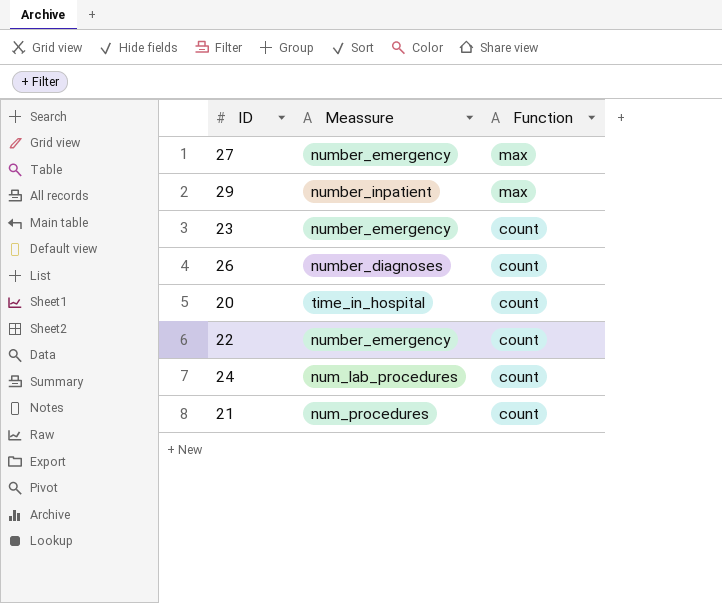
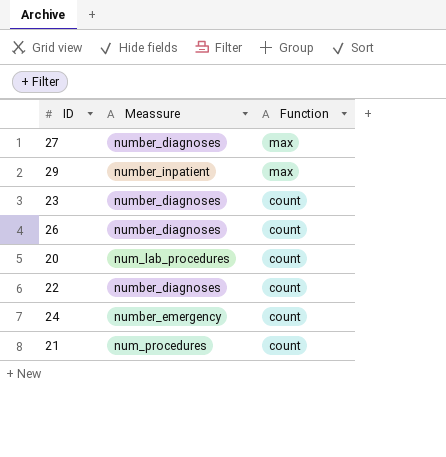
27 | Meassure: number_emergency -> number_diagnoses
23 | Meassure: number_emergency -> number_diagnoses
20 | Meassure: time_in_hospital -> num_lab_procedures
22 | Meassure: number_emergency -> number_diagnoses
24 | Meassure: num_lab_procedures -> number_emergency

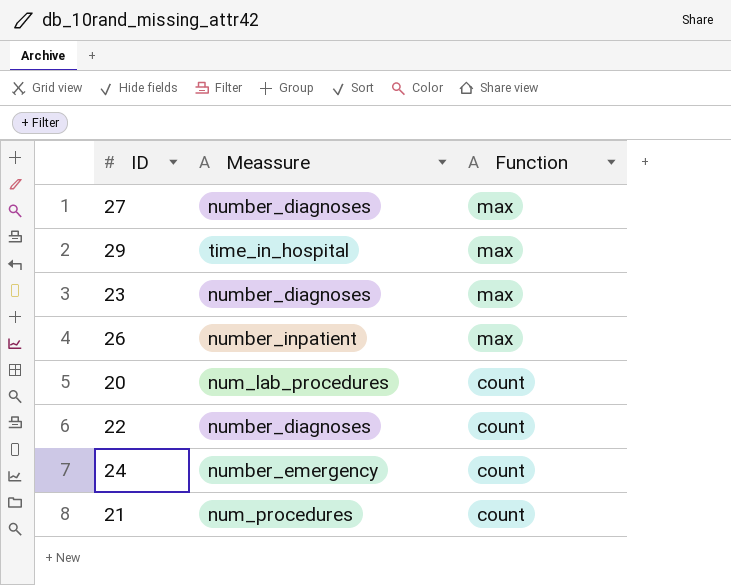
29 | Meassure: number_inpatient -> time_in_hospital
23 | Function: count -> max
26 | Meassure: number_diagnoses -> number_inpatient
26 | Function: count -> max

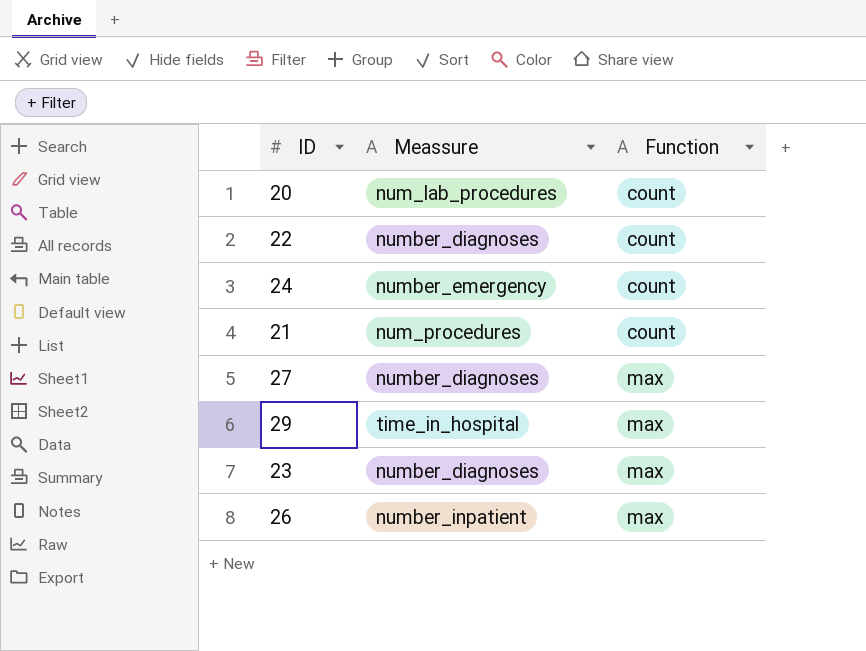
row order: Function descending -> Function ascending

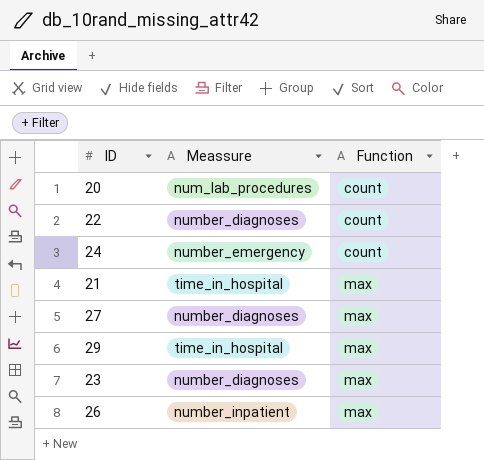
21 | Meassure: num_procedures -> time_in_hospital
21 | Function: count -> max

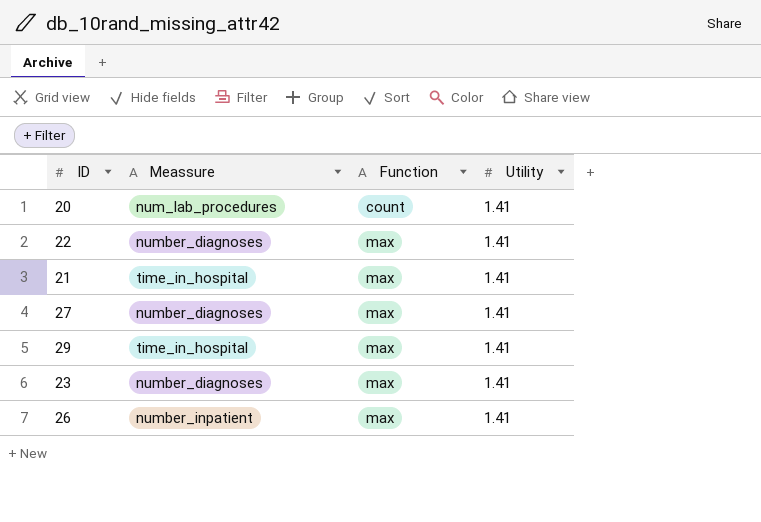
column Utility | position: none -> 4
row 24: number_emergency | count -> none
22 | Function: count -> max

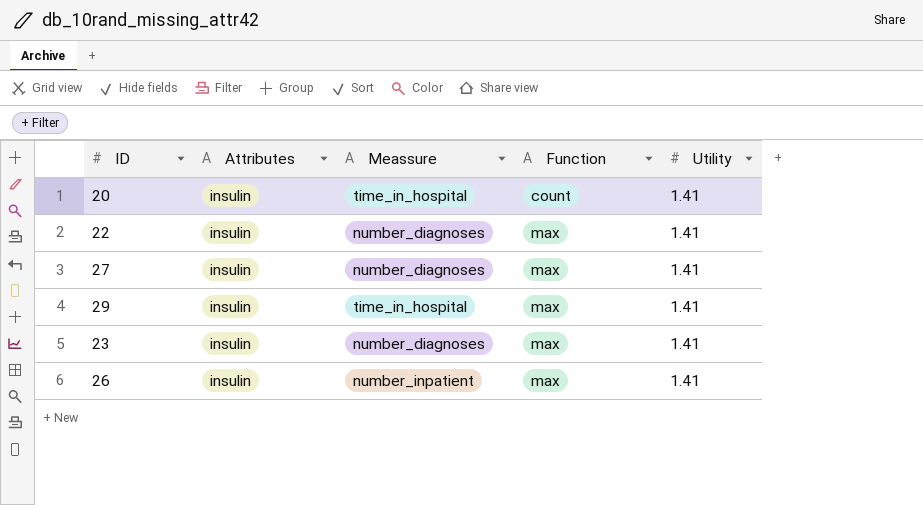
column Attributes | position: none -> 2
row 21: time_in_hospital | max | 1.41 -> none
20 | Meassure: num_lab_procedures -> time_in_hospital

